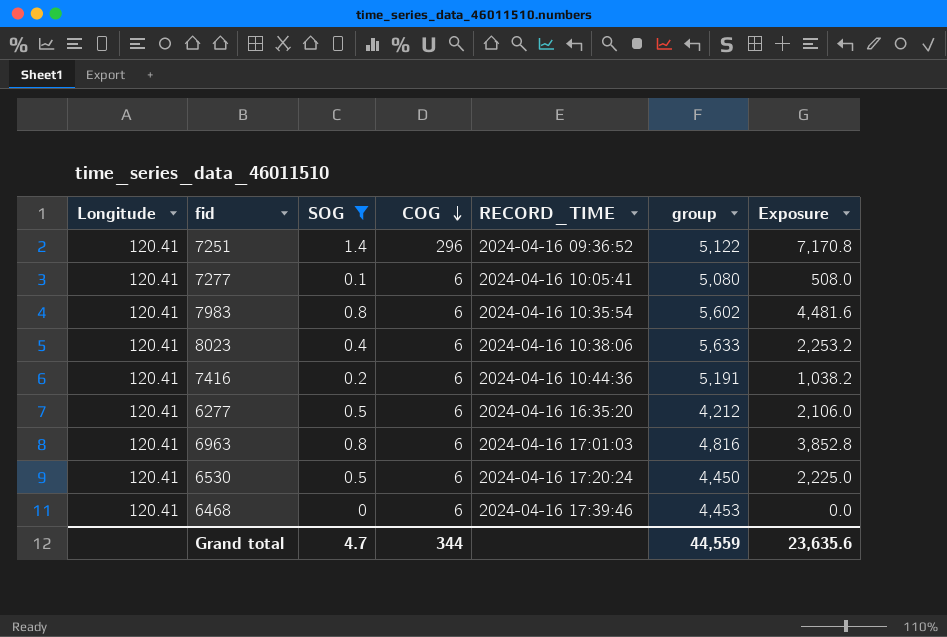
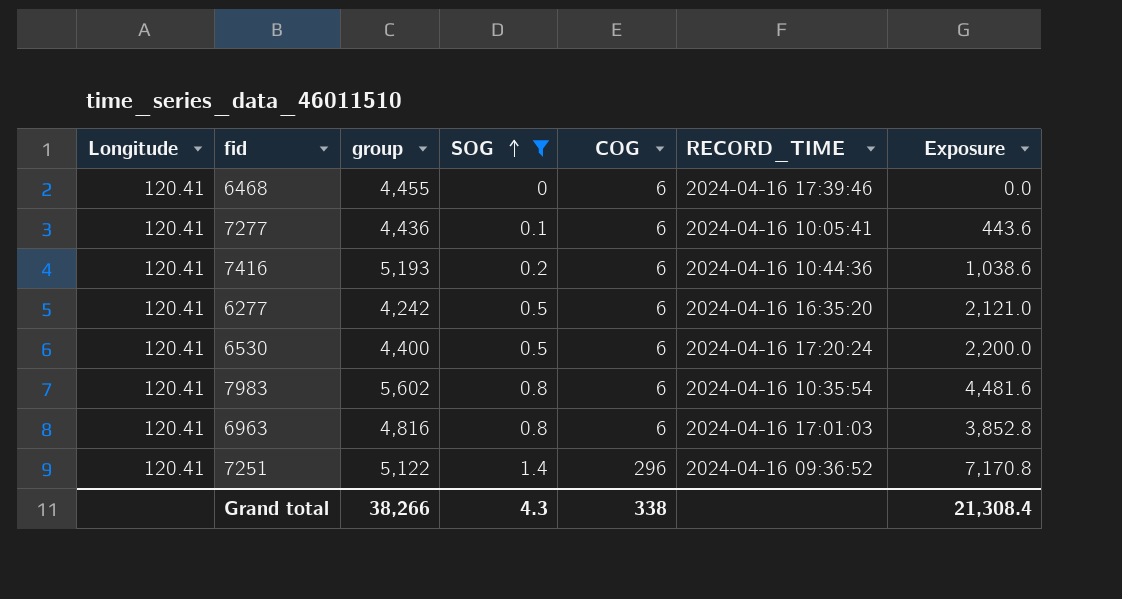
row order: COG descending -> SOG ascending
column group | position: 6 -> 3
row 8023: 120.41 | 0.4 | 6 | 2024-04-16 10:38:06 | 5,633 | 2,253.2 -> none
6468 | group: 4,453 -> 4,455
7277 | group: 5,080 -> 4,436
7277 | Exposure: 508.0 -> 443.6
7416 | group: 5,191 -> 5,193
7416 | Exposure: 1,038.2 -> 1,038.6
6277 | group: 4,212 -> 4,242
6277 | Exposure: 2,106.0 -> 2,121.0
6530 | group: 4,450 -> 4,400
6530 | Exposure: 2,225.0 -> 2,200.0
Grand total | group: 44,559 -> 38,266
Grand total | SOG: 4.7 -> 4.3
Grand total | COG: 344 -> 338
Grand total | Exposure: 23,635.6 -> 21,308.4

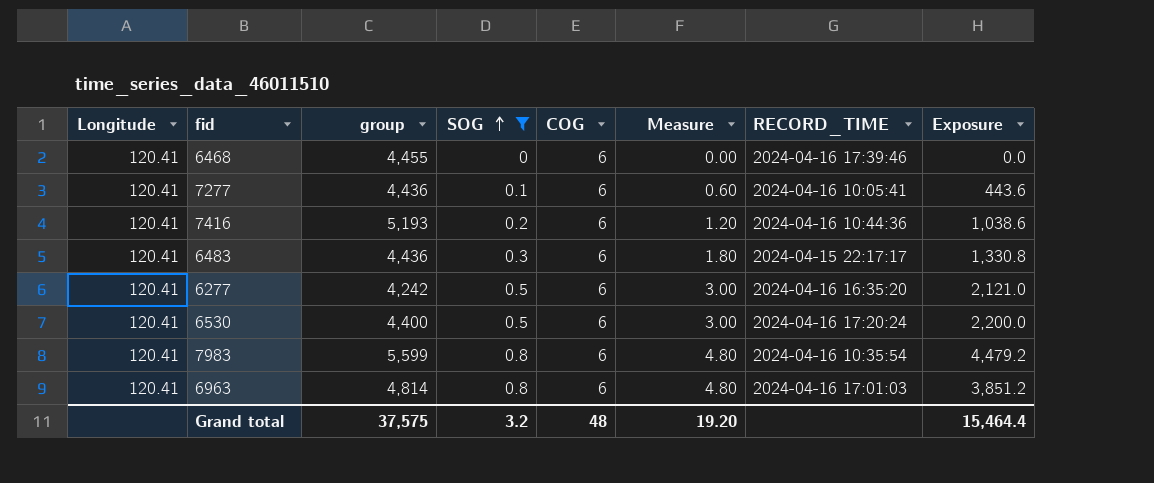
column Measure | formula: none -> [SOG] * [COG]
row 7251: 120.41 | 5,122 | 1.4 | 296 | 2024-04-16 09:36:52 | 7,170.8 -> none
row 6483: none -> 120.41 | 4,436 | 0.3 | 6 | 1.80 | 2024-04-15 22:17:17 | 1,330.8
7983 | group: 5,602 -> 5,599
7983 | Exposure: 4,481.6 -> 4,479.2
6963 | group: 4,816 -> 4,814
6963 | Exposure: 3,852.8 -> 3,851.2
Grand total | group: 38,266 -> 37,575
Grand total | SOG: 4.3 -> 3.2
Grand total | COG: 338 -> 48
Grand total | Exposure: 21,308.4 -> 15,464.4

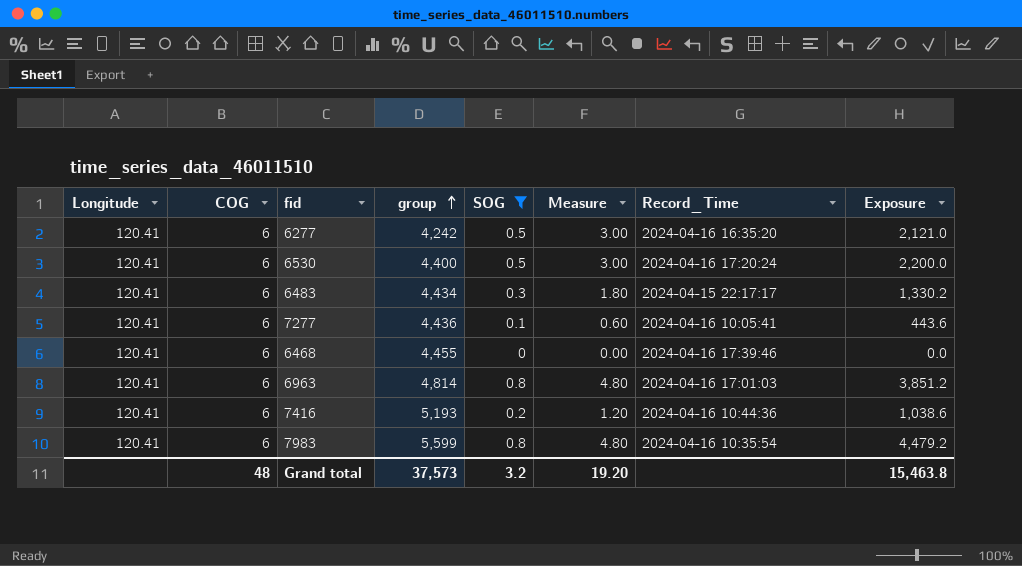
row order: SOG ascending -> group ascending
column COG | position: 5 -> 2
column name: RECORD_TIME -> Record_Time
6483 | group: 4,436 -> 4,434
6483 | Exposure: 1,330.8 -> 1,330.2
Grand total | group: 37,575 -> 37,573
Grand total | Exposure: 15,464.4 -> 15,463.8

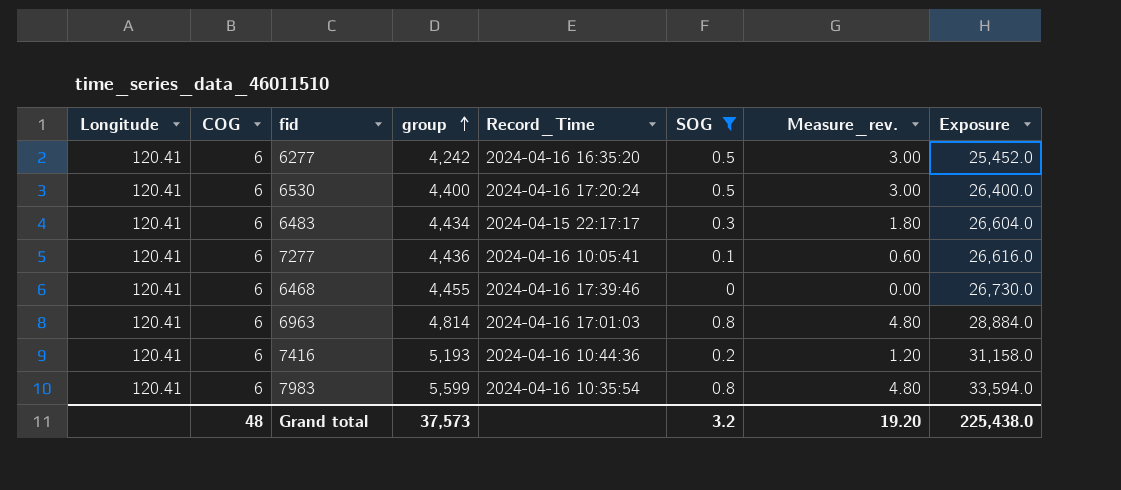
column Record_Time | position: 7 -> 5
column name: Measure -> Measure_rev.
column Exposure | formula: [group] * [SOG] -> [COG] * [group]
Grand total | Exposure: 15,463.8 -> 225,438.0

